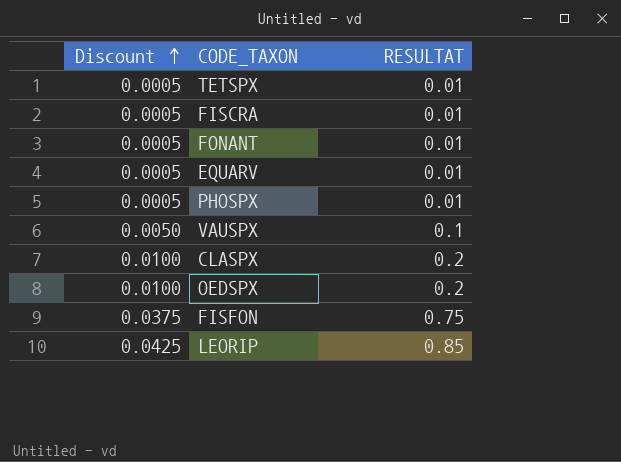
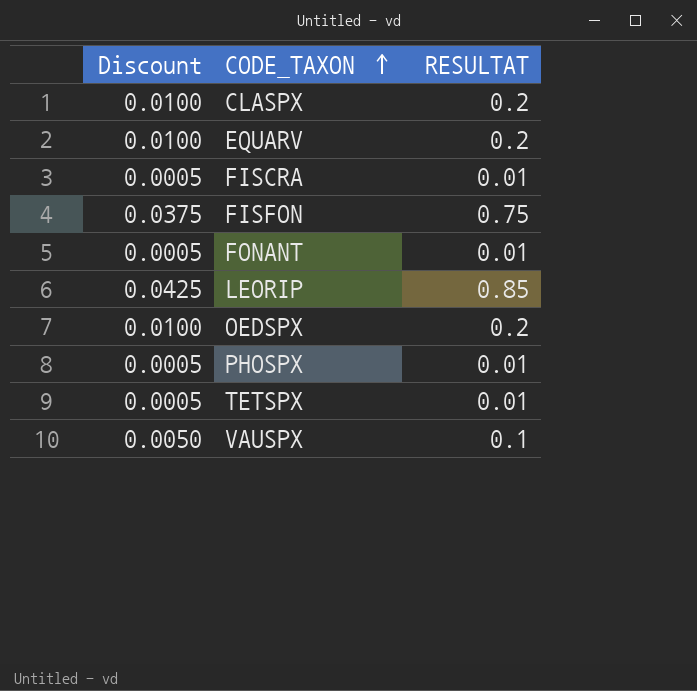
row order: Discount ascending -> CODE_TAXON ascending
EQUARV | Discount: 0.0005 -> 0.0100
EQUARV | RESULTAT: 0.01 -> 0.2

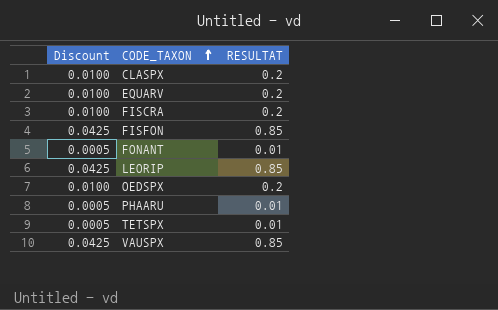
row PHOSPX: 0.0005 | 0.01 -> none
FISCRA | Discount: 0.0005 -> 0.0100
FISCRA | RESULTAT: 0.01 -> 0.2
FISFON | Discount: 0.0375 -> 0.0425
FISFON | RESULTAT: 0.75 -> 0.85
row PHAARU: none -> 0.0005 | 0.01
VAUSPX | Discount: 0.0050 -> 0.0425
VAUSPX | RESULTAT: 0.1 -> 0.85

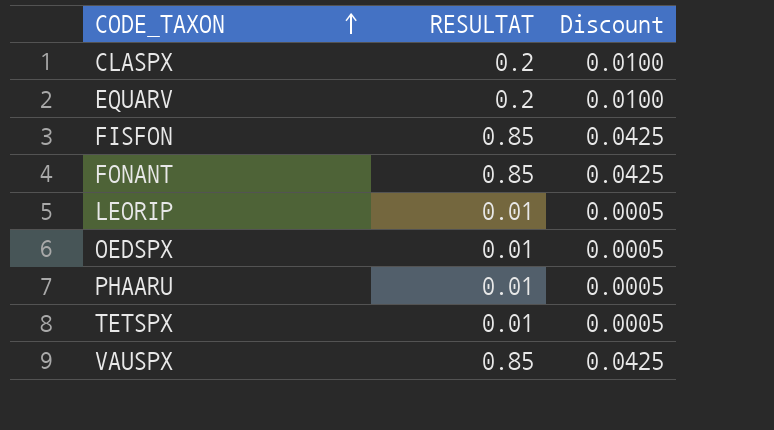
column Discount | position: 1 -> 3
row FISCRA: 0.0100 | 0.2 -> none
FONANT | RESULTAT: 0.01 -> 0.85
FONANT | Discount: 0.0005 -> 0.0425
LEORIP | RESULTAT: 0.85 -> 0.01
LEORIP | Discount: 0.0425 -> 0.0005
OEDSPX | RESULTAT: 0.2 -> 0.01
OEDSPX | Discount: 0.0100 -> 0.0005

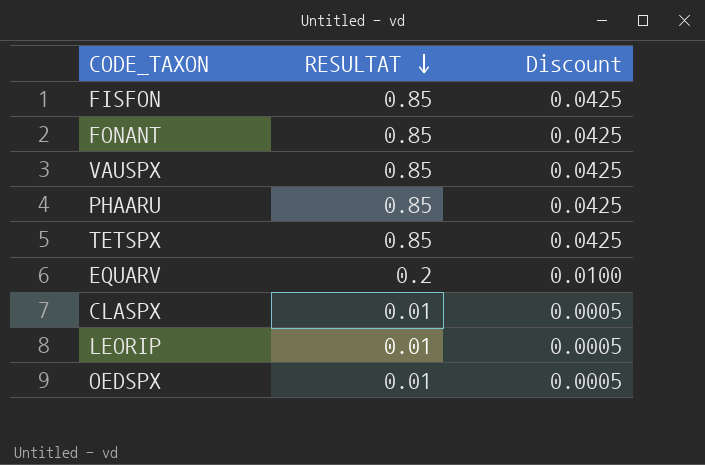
row order: CODE_TAXON ascending -> RESULTAT descending
PHAARU | RESULTAT: 0.01 -> 0.85
PHAARU | Discount: 0.0005 -> 0.0425
TETSPX | RESULTAT: 0.01 -> 0.85
TETSPX | Discount: 0.0005 -> 0.0425
CLASPX | RESULTAT: 0.2 -> 0.01
CLASPX | Discount: 0.0100 -> 0.0005

